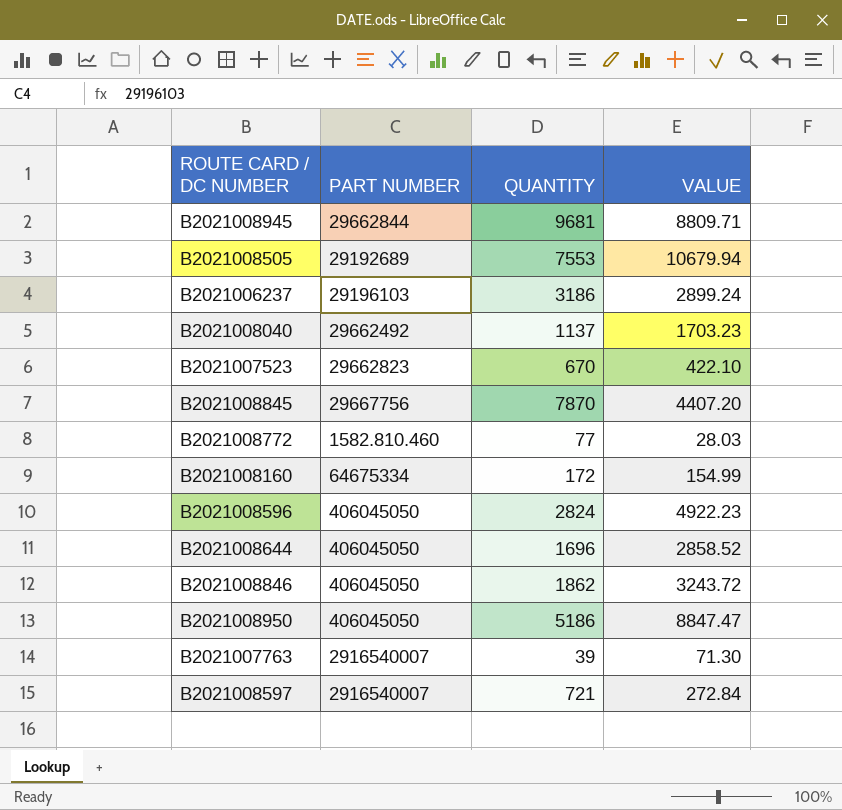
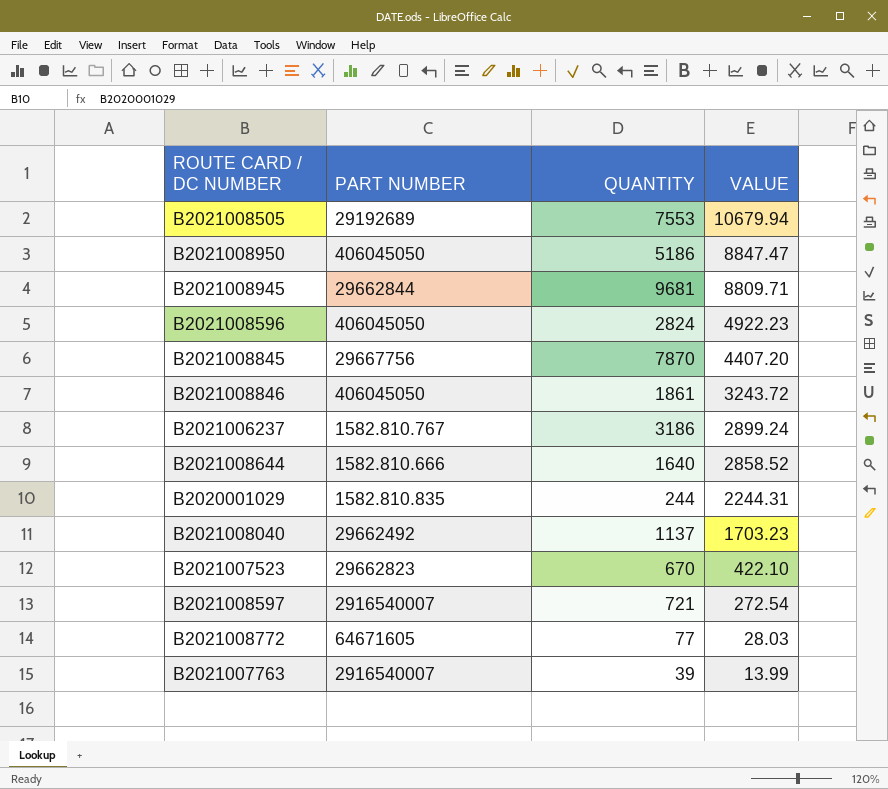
row order: none -> VALUE descending
row B2021008160: 64675334 | 172 | 154.99 -> none
B2021008846 | QUANTITY: 1862 -> 1861
B2021006237 | PART NUMBER: 29196103 -> 1582.810.767
B2021008644 | PART NUMBER: 406045050 -> 1582.810.666
B2021008644 | QUANTITY: 1696 -> 1640
row B2020001029: none -> 1582.810.835 | 244 | 2244.31
B2021008597 | VALUE: 272.84 -> 272.54
B2021008772 | PART NUMBER: 1582.810.460 -> 64671605
B2021007763 | VALUE: 71.30 -> 13.99

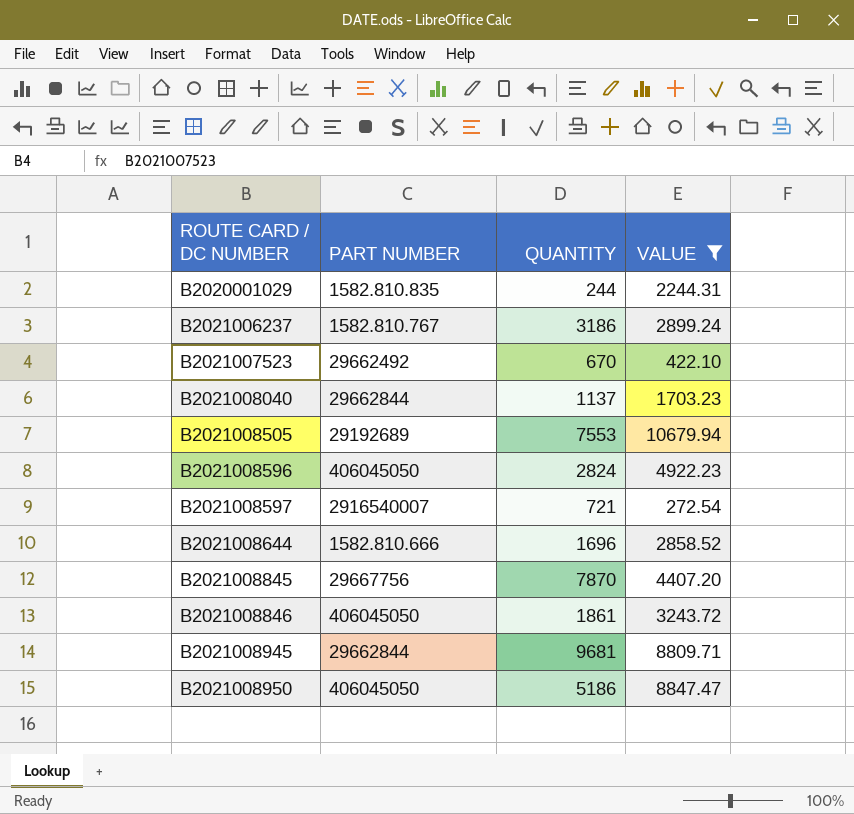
filter: none -> VALUE >= 272.54
row order: VALUE descending -> ROUTE CARD / DC NUMBER ascending
B2021007523 | PART NUMBER: 29662823 -> 29662492
B2021008040 | PART NUMBER: 29662492 -> 29662844
B2021008644 | QUANTITY: 1640 -> 1696

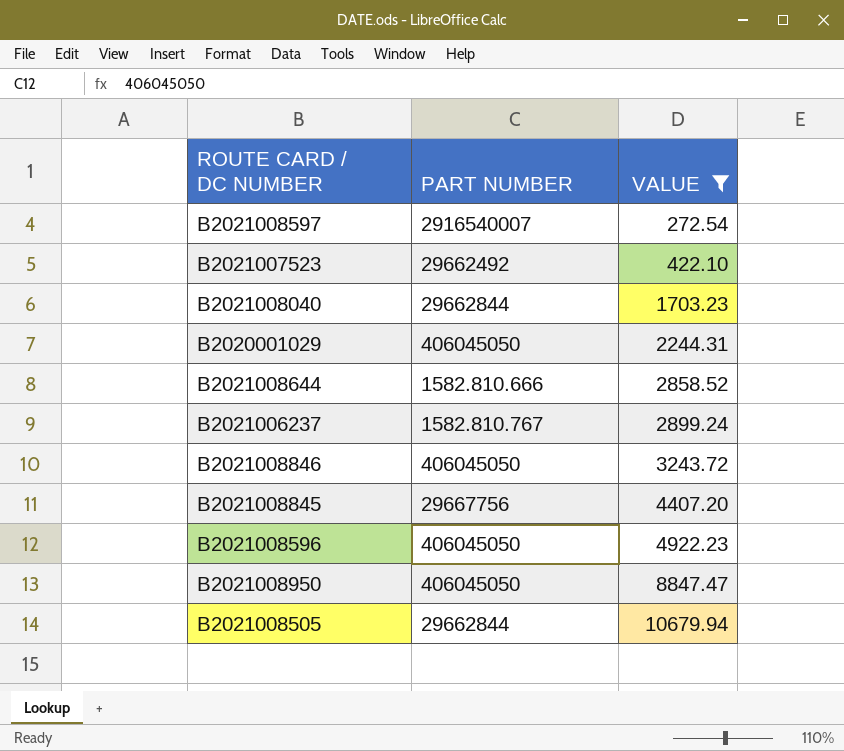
row order: ROUTE CARD / DC NUMBER ascending -> VALUE ascending
column QUANTITY | position: 3 -> none
row B2021008945: 29662844 | 9681 | 8809.71 -> none
B2020001029 | PART NUMBER: 1582.810.835 -> 406045050
B2021008505 | PART NUMBER: 29192689 -> 29662844

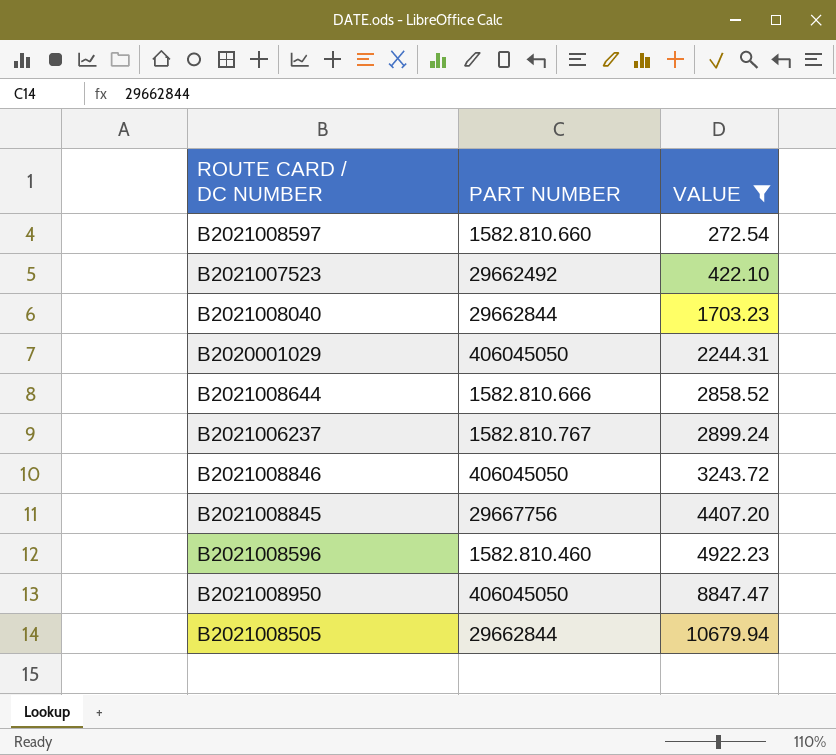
B2021008597 | PART NUMBER: 2916540007 -> 1582.810.660
B2021008596 | PART NUMBER: 406045050 -> 1582.810.460

